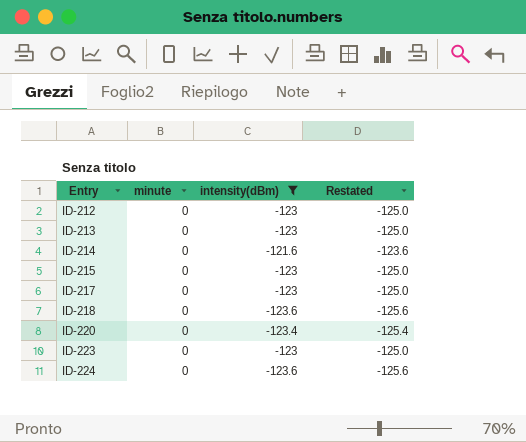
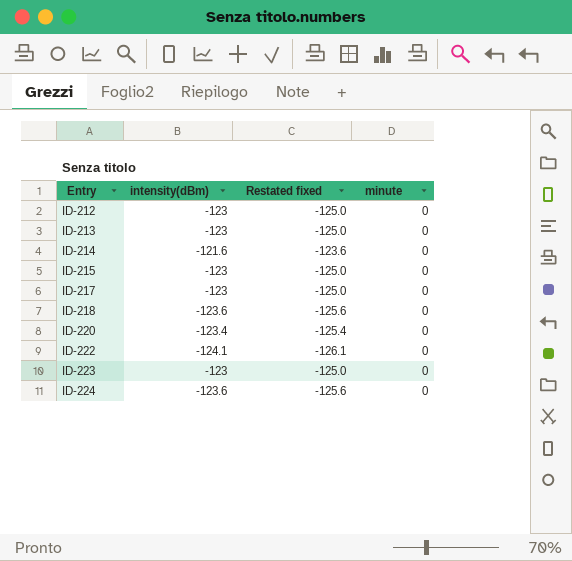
filter: intensity(dBm) != -124.1 -> none
column name: Restated -> Restated fixed
column minute | position: 2 -> 4

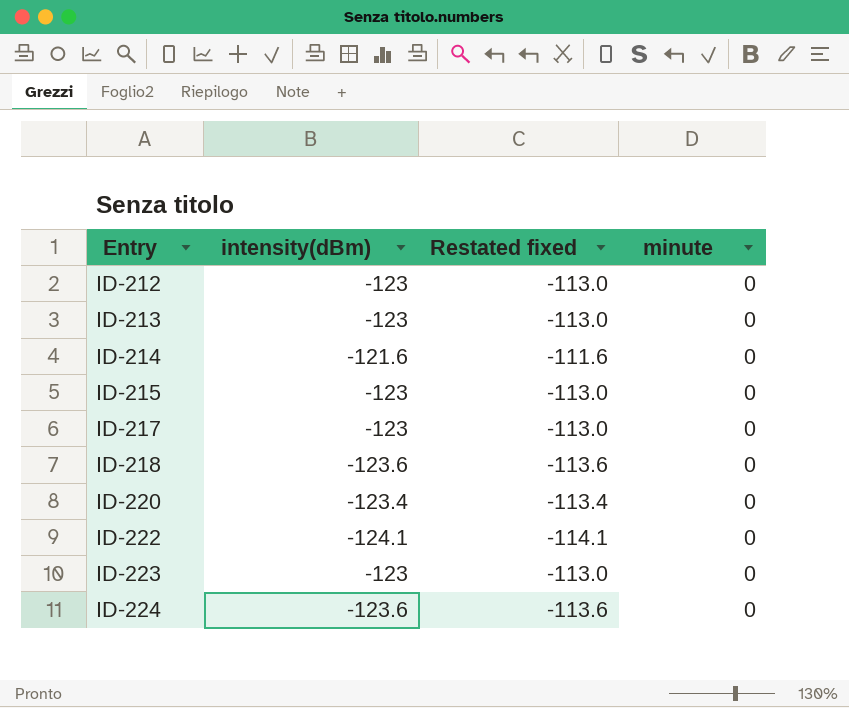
column Restated fixed | formula: [intensity(dBm)] - 2 -> [intensity(dBm)] + 10

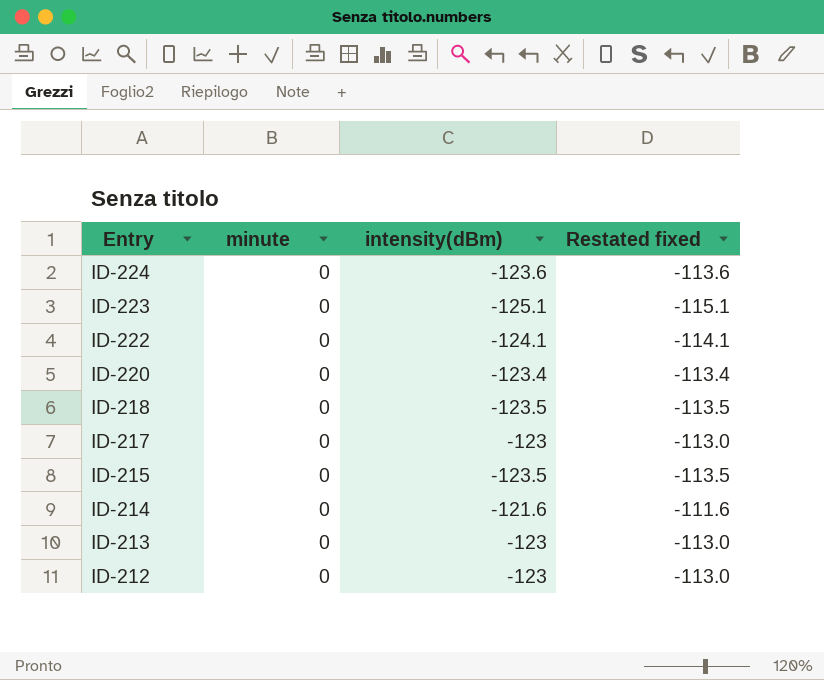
row order: Entry ascending -> Entry descending
column minute | position: 4 -> 2
ID-223 | intensity(dBm): -123 -> -125.1
ID-223 | Restated fixed: -113.0 -> -115.1
ID-218 | intensity(dBm): -123.6 -> -123.5
ID-218 | Restated fixed: -113.6 -> -113.5
ID-215 | intensity(dBm): -123 -> -123.5
ID-215 | Restated fixed: -113.0 -> -113.5

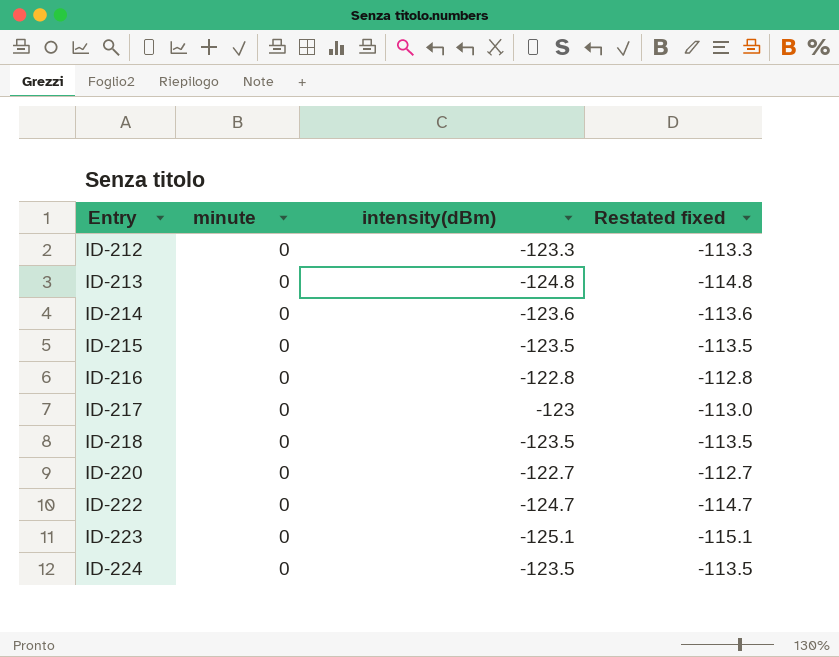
row order: Entry descending -> Entry ascending
ID-212 | intensity(dBm): -123 -> -123.3
ID-212 | Restated fixed: -113.0 -> -113.3
ID-213 | intensity(dBm): -123 -> -124.8
ID-213 | Restated fixed: -113.0 -> -114.8
ID-214 | intensity(dBm): -121.6 -> -123.6
ID-214 | Restated fixed: -111.6 -> -113.6
row ID-216: none -> 0 | -122.8 | -112.8
ID-220 | intensity(dBm): -123.4 -> -122.7
ID-220 | Restated fixed: -113.4 -> -112.7
ID-222 | intensity(dBm): -124.1 -> -124.7
ID-222 | Restated fixed: -114.1 -> -114.7
ID-224 | intensity(dBm): -123.6 -> -123.5
ID-224 | Restated fixed: -113.6 -> -113.5

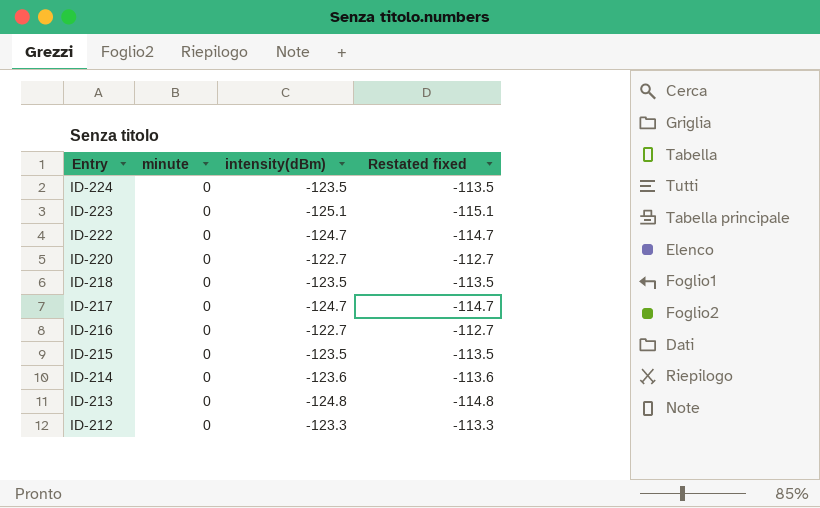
row order: Entry ascending -> Entry descending
ID-217 | intensity(dBm): -123 -> -124.7
ID-217 | Restated fixed: -113.0 -> -114.7
ID-216 | intensity(dBm): -122.8 -> -122.7
ID-216 | Restated fixed: -112.8 -> -112.7

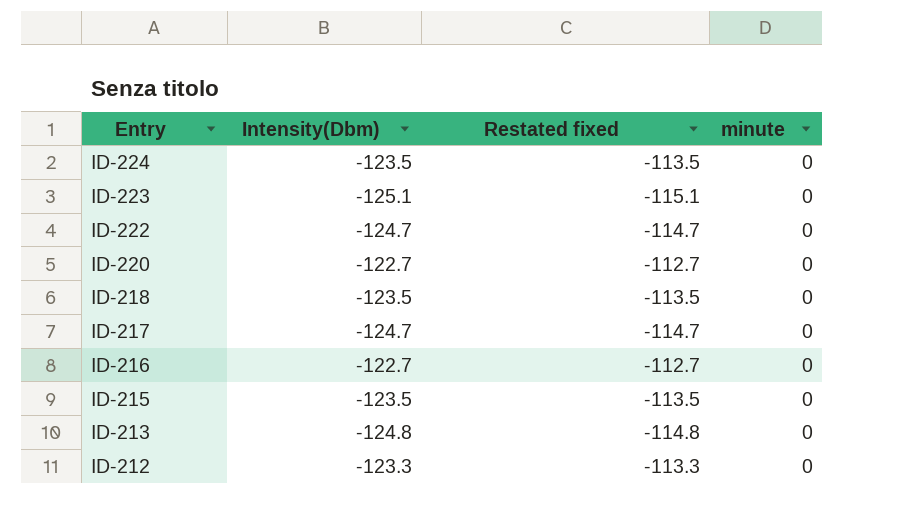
column name: intensity(dBm) -> Intensity(Dbm)
column minute | position: 2 -> 4
row ID-214: 0 | -123.6 | -113.6 -> none

